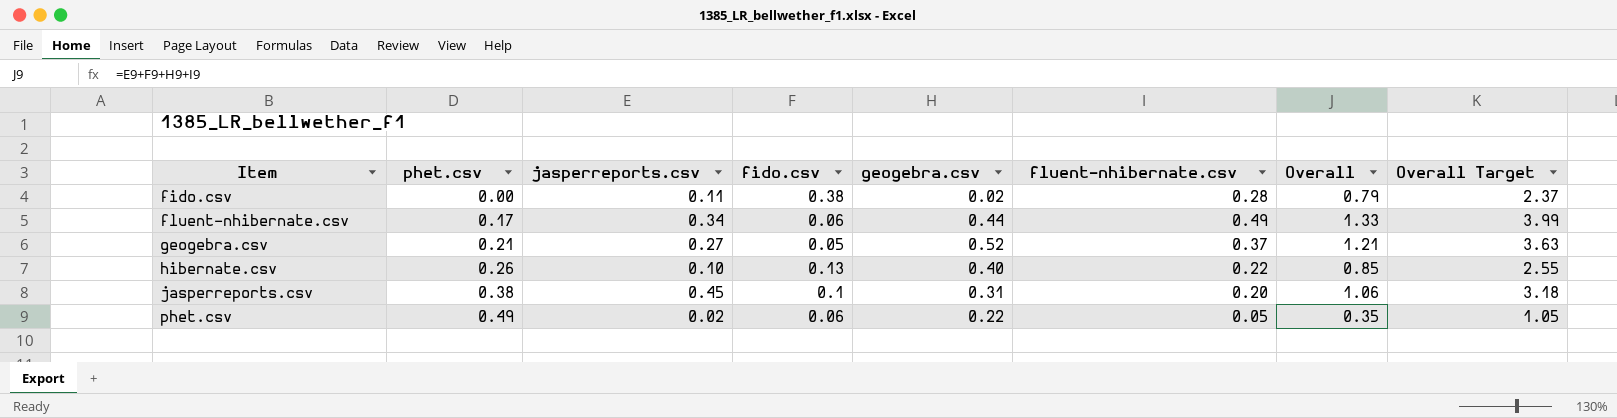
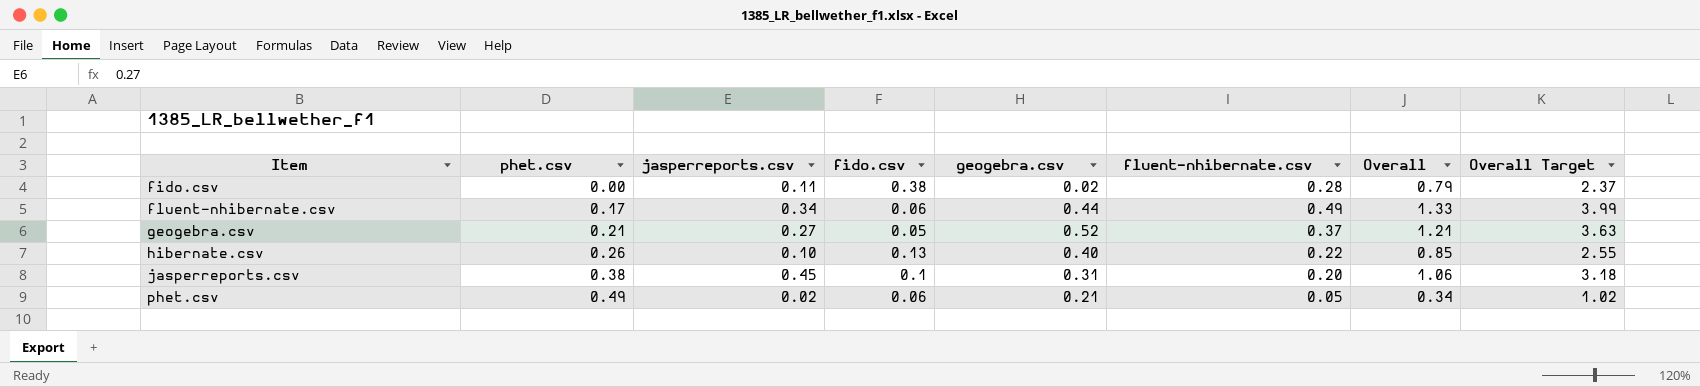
phet.csv | geogebra.csv: 0.22 -> 0.21
phet.csv | Overall: 0.35 -> 0.34
phet.csv | Overall Target: 1.05 -> 1.02

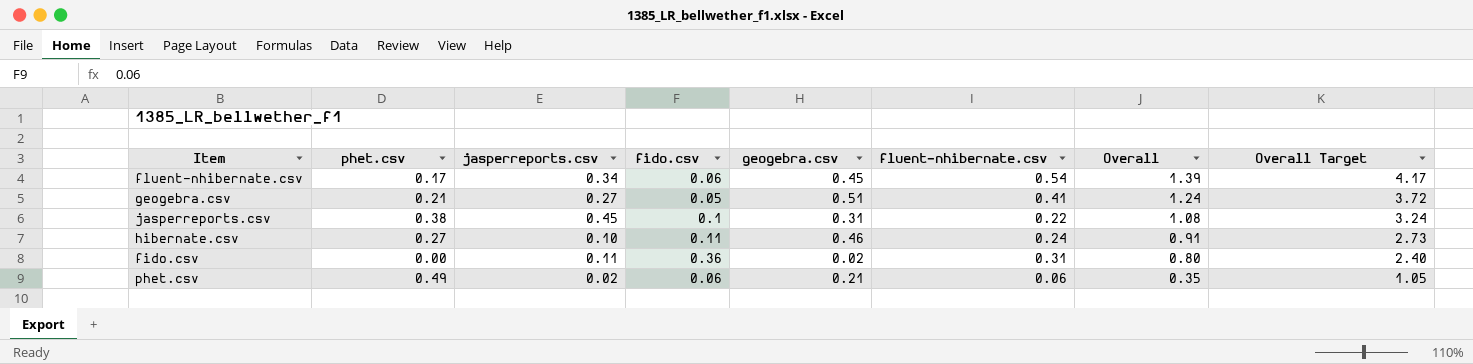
row order: Item ascending -> Overall descending
fluent-nhibernate.csv | geogebra.csv: 0.44 -> 0.45
fluent-nhibernate.csv | fluent-nhibernate.csv: 0.49 -> 0.54
fluent-nhibernate.csv | Overall: 1.33 -> 1.39
fluent-nhibernate.csv | Overall Target: 3.99 -> 4.17
geogebra.csv | geogebra.csv: 0.52 -> 0.51
geogebra.csv | fluent-nhibernate.csv: 0.37 -> 0.41
geogebra.csv | Overall: 1.21 -> 1.24
geogebra.csv | Overall Target: 3.63 -> 3.72
jasperreports.csv | fluent-nhibernate.csv: 0.20 -> 0.22
jasperreports.csv | Overall: 1.06 -> 1.08
jasperreports.csv | Overall Target: 3.18 -> 3.24
hibernate.csv | phet.csv: 0.26 -> 0.27
hibernate.csv | fido.csv: 0.13 -> 0.11
hibernate.csv | geogebra.csv: 0.40 -> 0.46
hibernate.csv | fluent-nhibernate.csv: 0.22 -> 0.24
hibernate.csv | Overall: 0.85 -> 0.91
hibernate.csv | Overall Target: 2.55 -> 2.73
fido.csv | fido.csv: 0.38 -> 0.36
fido.csv | fluent-nhibernate.csv: 0.28 -> 0.31
fido.csv | Overall: 0.79 -> 0.80
fido.csv | Overall Target: 2.37 -> 2.40
phet.csv | fluent-nhibernate.csv: 0.05 -> 0.06
phet.csv | Overall: 0.34 -> 0.35
phet.csv | Overall Target: 1.02 -> 1.05

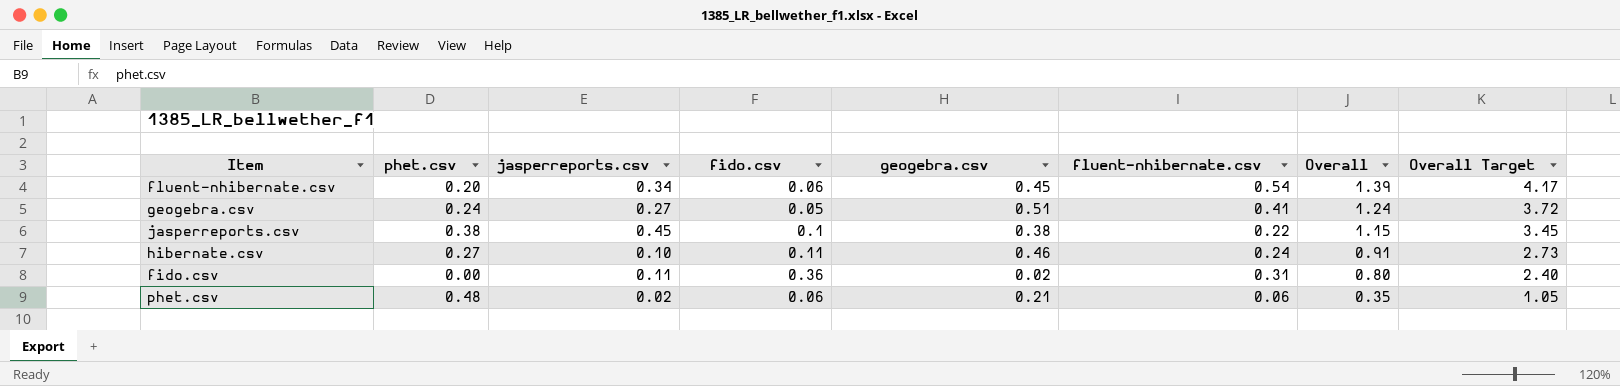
fluent-nhibernate.csv | phet.csv: 0.17 -> 0.20
geogebra.csv | phet.csv: 0.21 -> 0.24
jasperreports.csv | geogebra.csv: 0.31 -> 0.38
jasperreports.csv | Overall: 1.08 -> 1.15
jasperreports.csv | Overall Target: 3.24 -> 3.45
phet.csv | phet.csv: 0.49 -> 0.48

